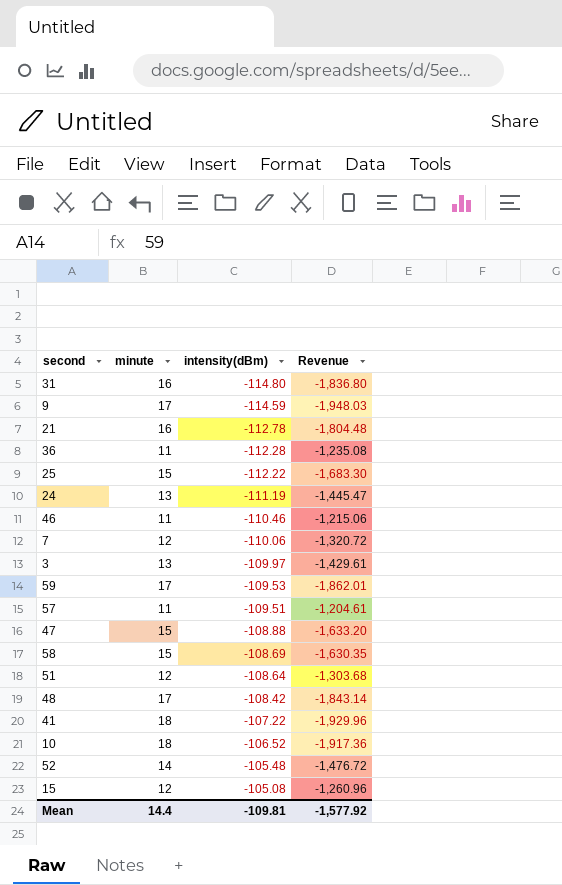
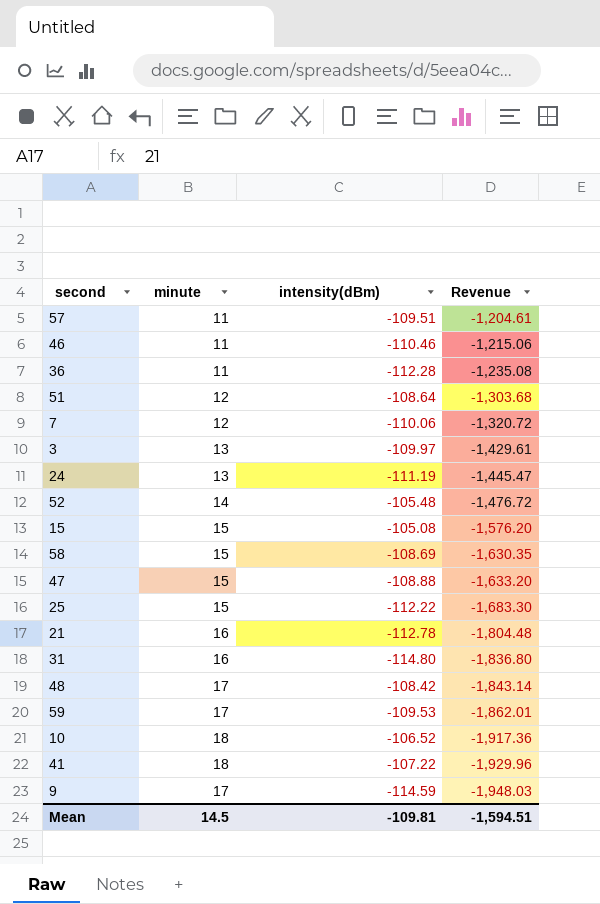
row order: intensity(dBm) ascending -> Revenue descending
15 | minute: 12 -> 15
15 | Revenue: -1,260.96 -> -1,576.20
Mean | minute: 14.4 -> 14.5
Mean | Revenue: -1,577.92 -> -1,594.51

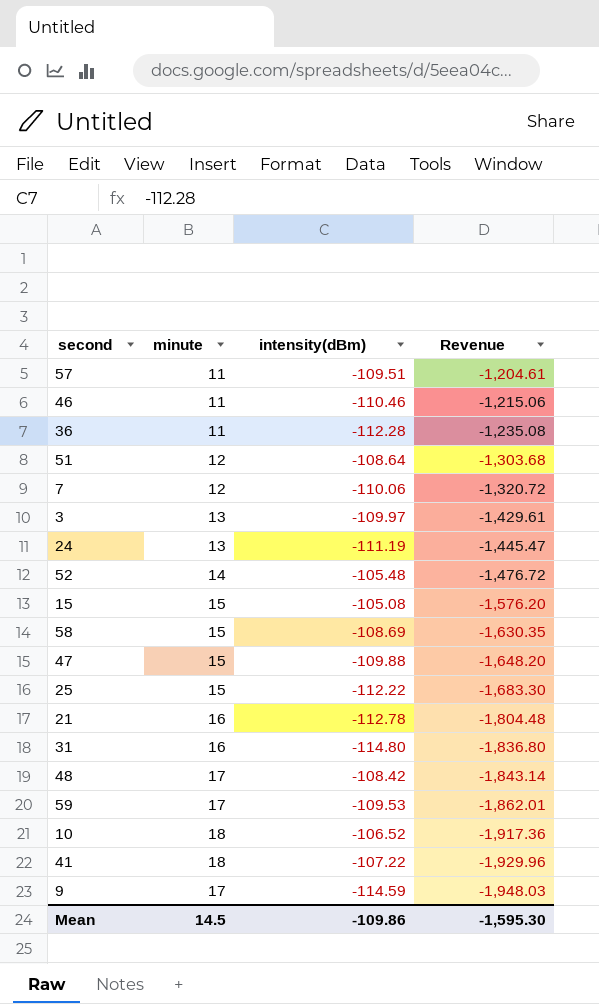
47 | intensity(dBm): -108.88 -> -109.88
47 | Revenue: -1,633.20 -> -1,648.20
Mean | intensity(dBm): -109.81 -> -109.86
Mean | Revenue: -1,594.51 -> -1,595.30

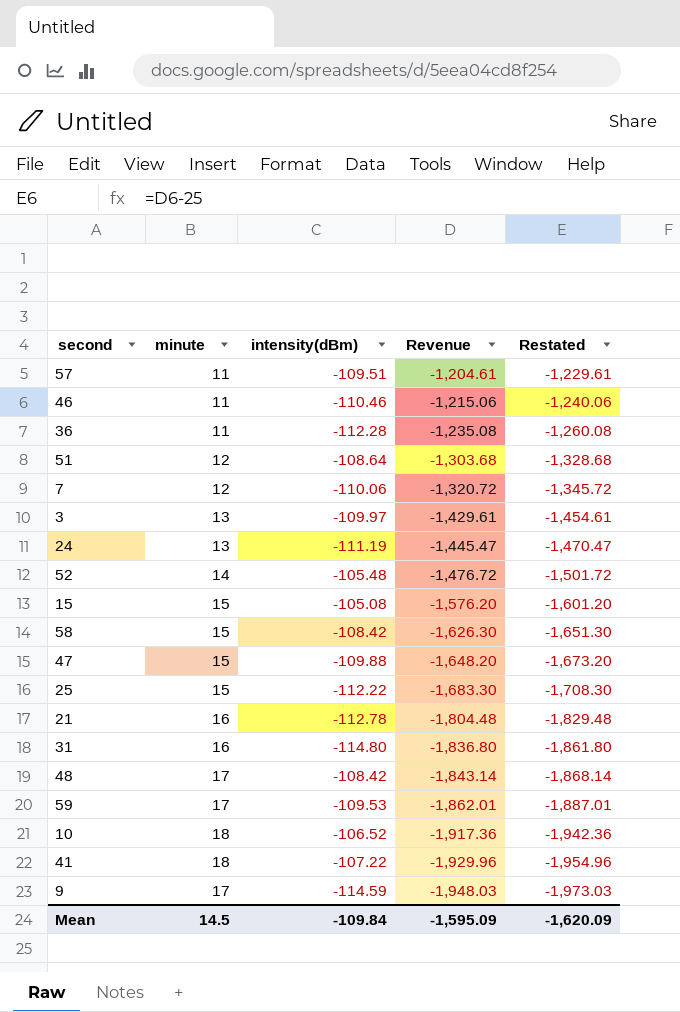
column Restated | formula: none -> [Revenue] - 25
58 | intensity(dBm): -108.69 -> -108.42
58 | Revenue: -1,630.35 -> -1,626.30
Mean | intensity(dBm): -109.86 -> -109.84
Mean | Revenue: -1,595.30 -> -1,595.09

